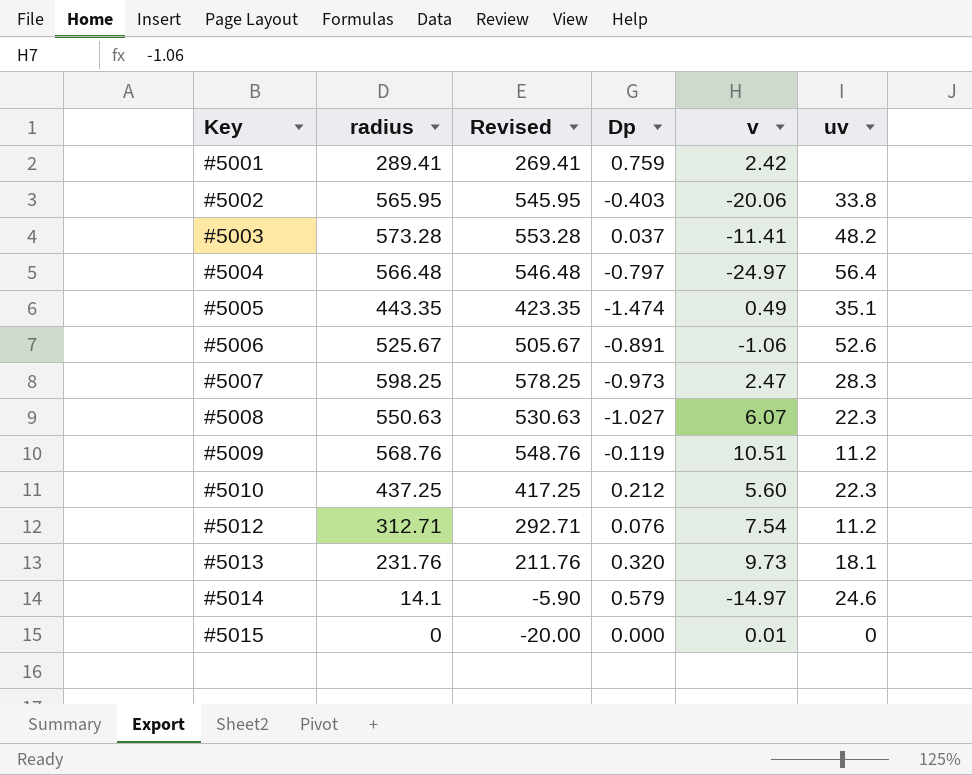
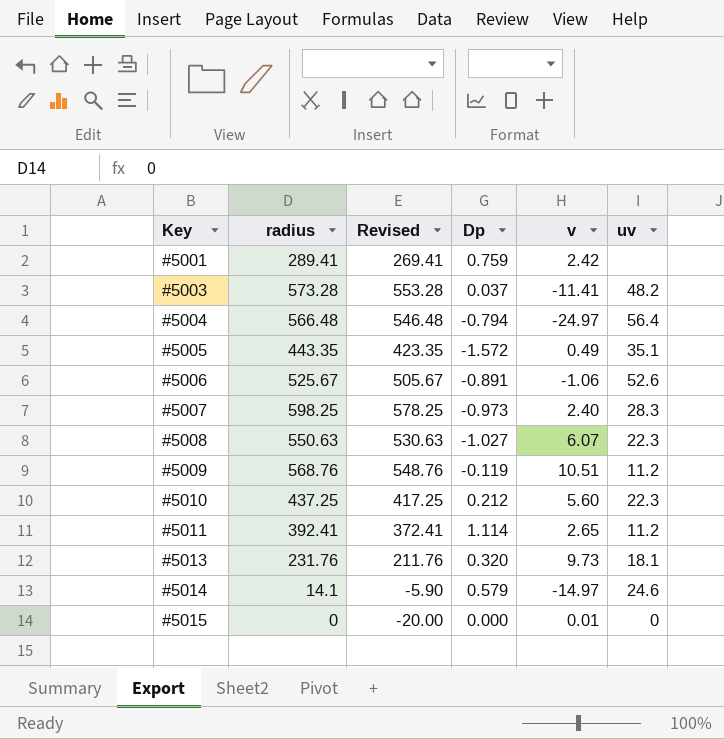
row #5002: 565.95 | 545.95 | -0.403 | -20.06 | 33.8 -> none
row #5012: 312.71 | 292.71 | 0.076 | 7.54 | 11.2 -> none
#5004 | Dp: -0.797 -> -0.794
#5005 | Dp: -1.474 -> -1.572
#5007 | v: 2.47 -> 2.40
row #5011: none -> 392.41 | 372.41 | 1.114 | 2.65 | 11.2

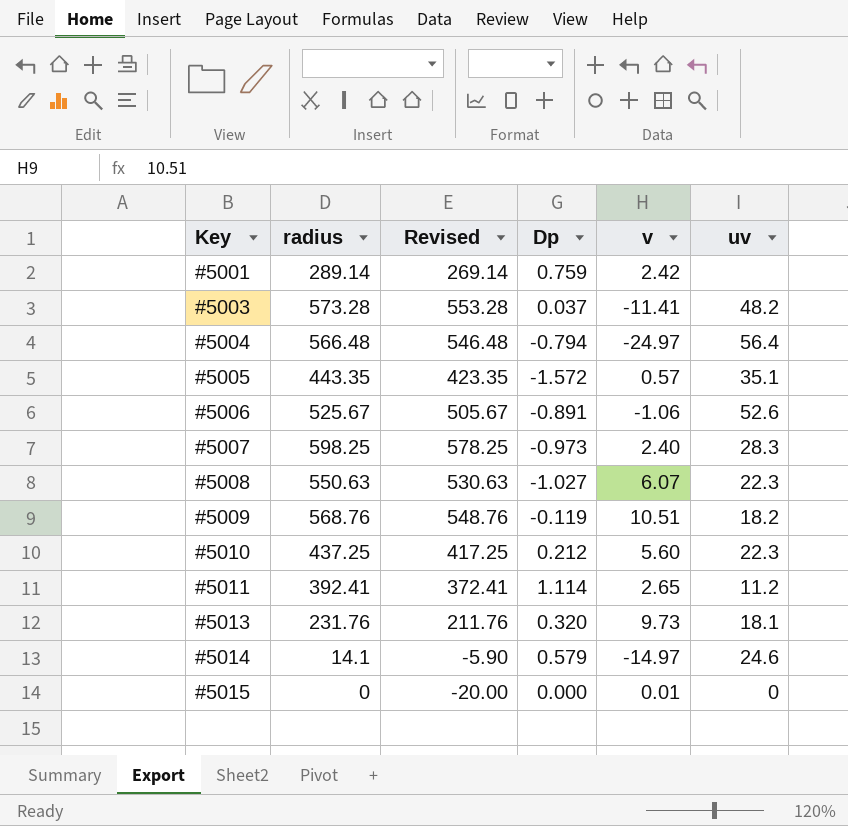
#5001 | radius: 289.41 -> 289.14
#5001 | Revised: 269.41 -> 269.14
#5005 | v: 0.49 -> 0.57
#5009 | uv: 11.2 -> 18.2

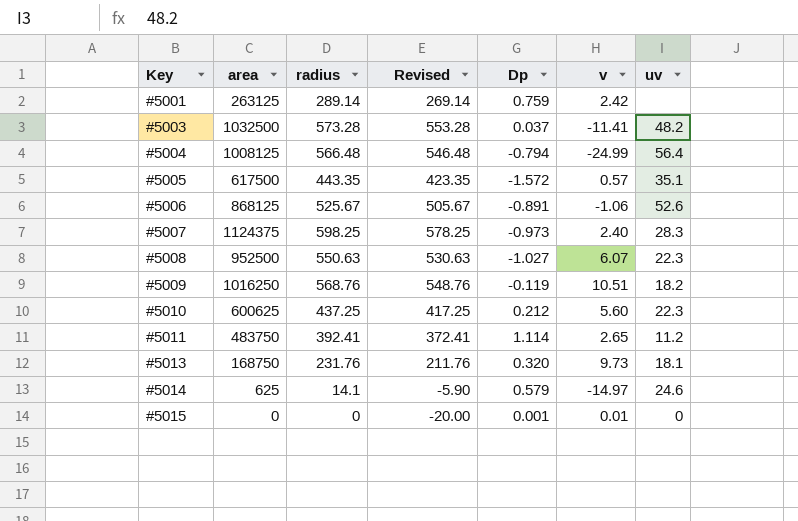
column area | position: none -> 2
#5004 | v: -24.97 -> -24.99
#5015 | Dp: 0.000 -> 0.001

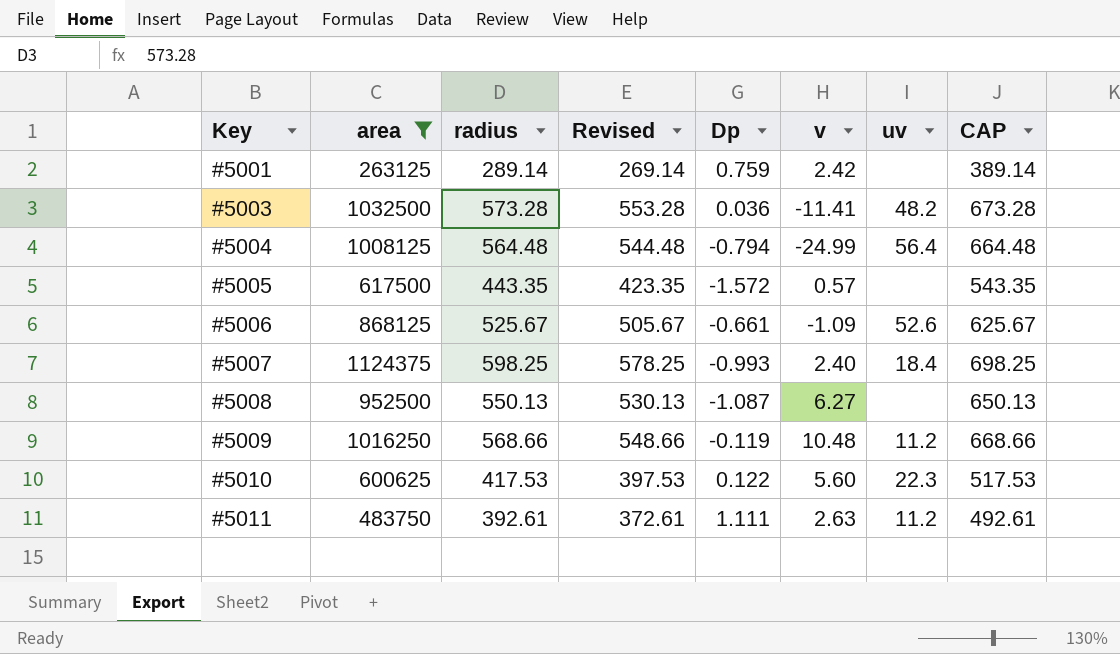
filter: none -> area >= 263125
column CAP | formula: none -> [radius] + 100
#5003 | Dp: 0.037 -> 0.036
#5004 | radius: 566.48 -> 564.48
#5004 | Revised: 546.48 -> 544.48
#5005 | uv: 35.1 -> none
#5006 | Dp: -0.891 -> -0.661
#5006 | v: -1.06 -> -1.09
#5007 | Dp: -0.973 -> -0.993
#5007 | uv: 28.3 -> 18.4
#5008 | radius: 550.63 -> 550.13
#5008 | Revised: 530.63 -> 530.13
#5008 | Dp: -1.027 -> -1.087
#5008 | v: 6.07 -> 6.27
#5008 | uv: 22.3 -> none
#5009 | radius: 568.76 -> 568.66
#5009 | Revised: 548.76 -> 548.66
#5009 | v: 10.51 -> 10.48
#5009 | uv: 18.2 -> 11.2
#5010 | radius: 437.25 -> 417.53
#5010 | Revised: 417.25 -> 397.53
#5010 | Dp: 0.212 -> 0.122
#5011 | radius: 392.41 -> 392.61
#5011 | Revised: 372.41 -> 372.61
#5011 | Dp: 1.114 -> 1.111
#5011 | v: 2.65 -> 2.63

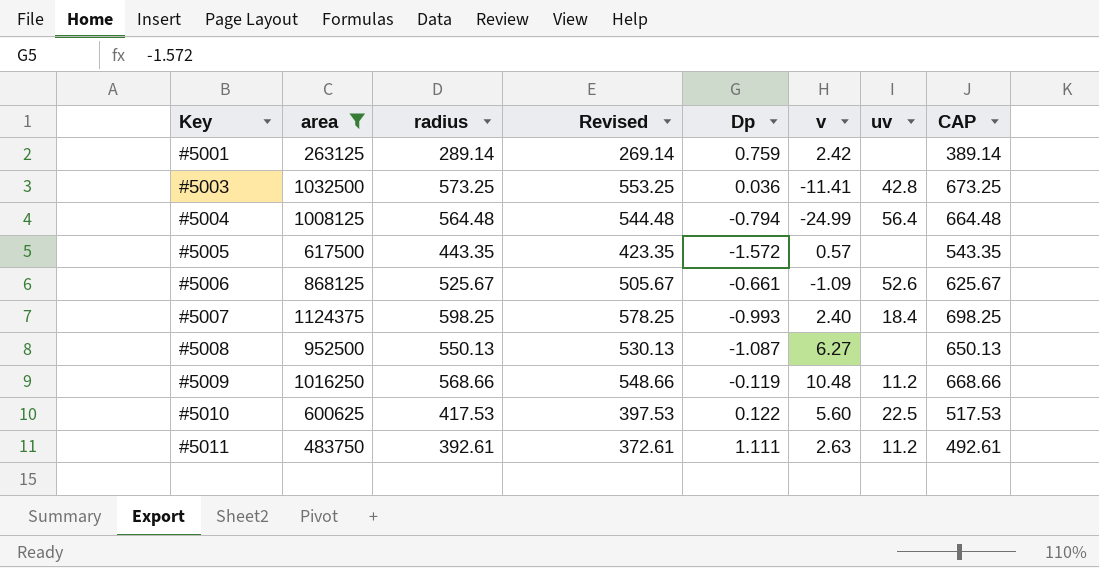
#5003 | radius: 573.28 -> 573.25
#5003 | Revised: 553.28 -> 553.25
#5003 | uv: 48.2 -> 42.8
#5003 | CAP: 673.28 -> 673.25
#5010 | uv: 22.3 -> 22.5

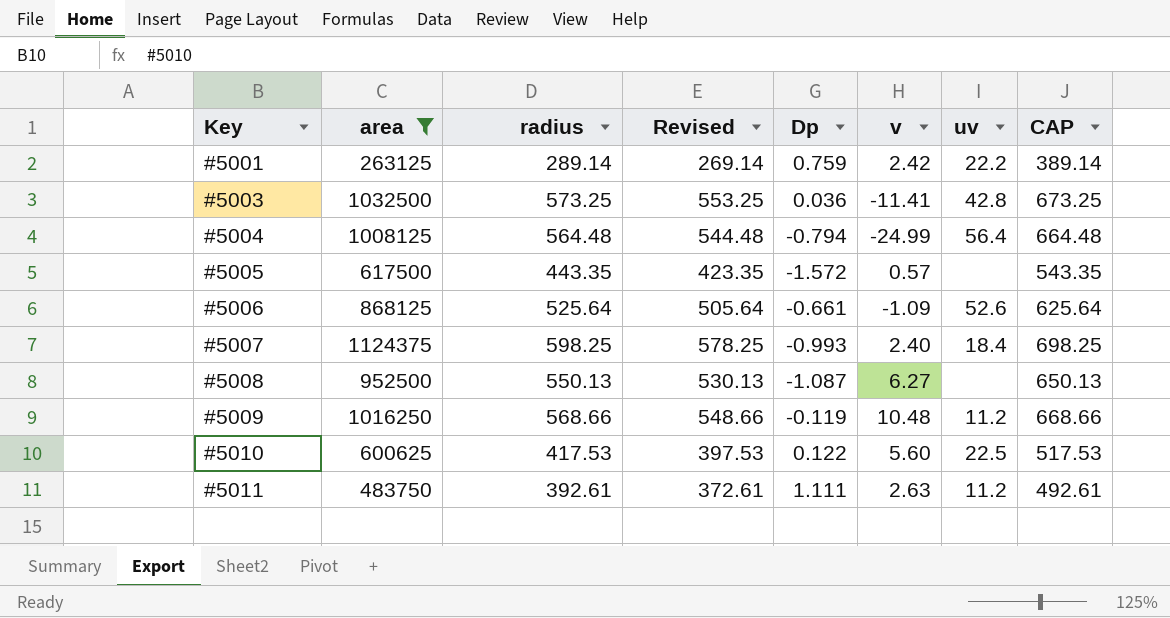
#5001 | uv: none -> 22.2
#5006 | radius: 525.67 -> 525.64
#5006 | Revised: 505.67 -> 505.64
#5006 | CAP: 625.67 -> 625.64

